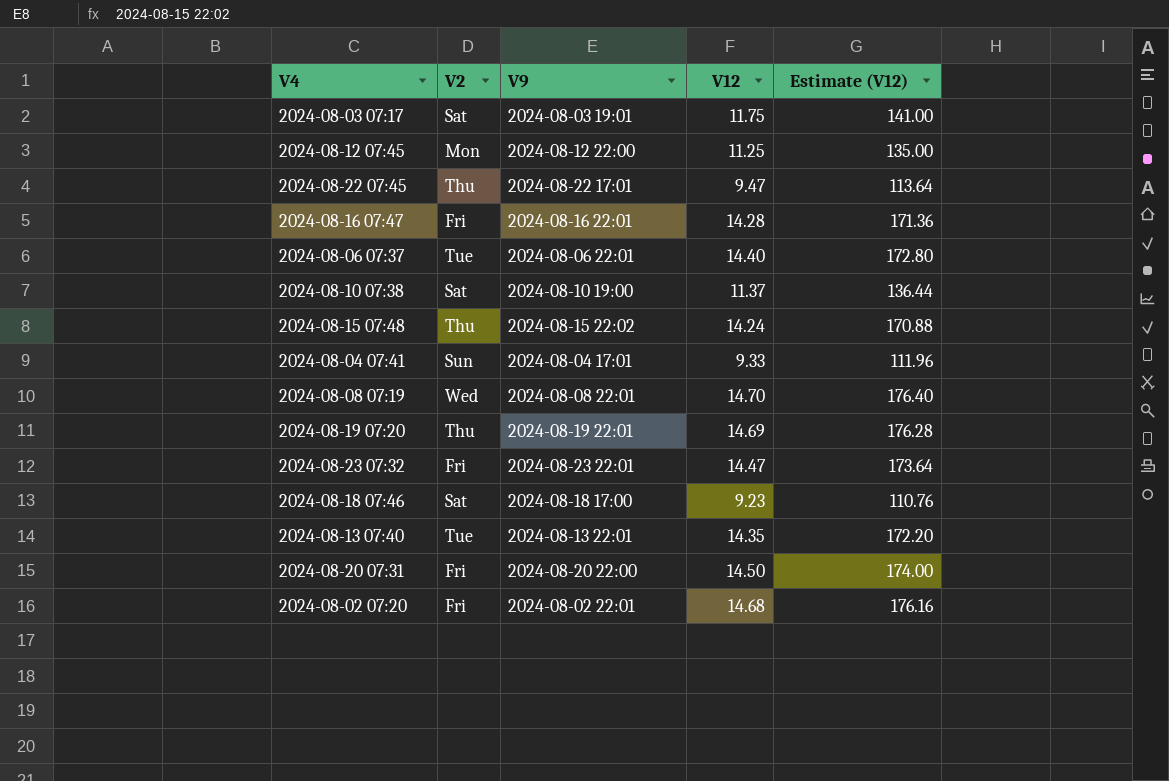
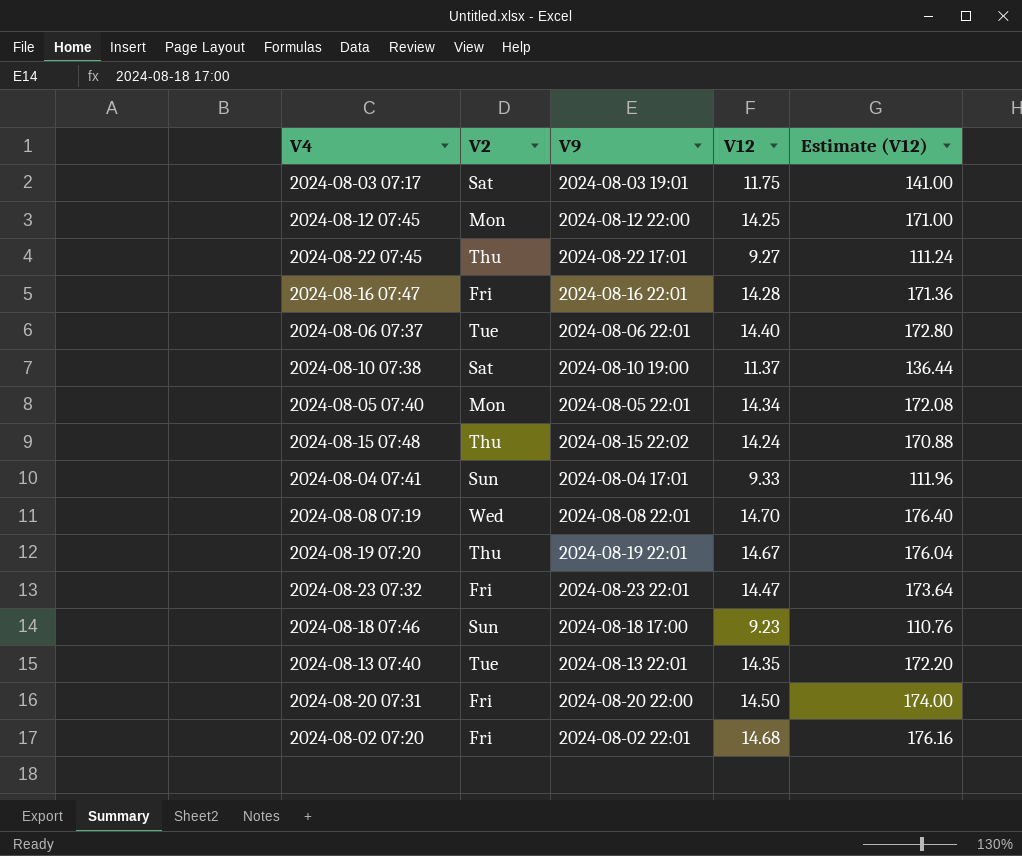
2024-08-12 07:45 | V12: 11.25 -> 14.25
2024-08-12 07:45 | Estimate (V12): 135.00 -> 171.00
2024-08-22 07:45 | V12: 9.47 -> 9.27
2024-08-22 07:45 | Estimate (V12): 113.64 -> 111.24
row 2024-08-05 07:40: none -> Mon | 2024-08-05 22:01 | 14.34 | 172.08
2024-08-19 07:20 | V12: 14.69 -> 14.67
2024-08-19 07:20 | Estimate (V12): 176.28 -> 176.04
2024-08-18 07:46 | V2: Sat -> Sun

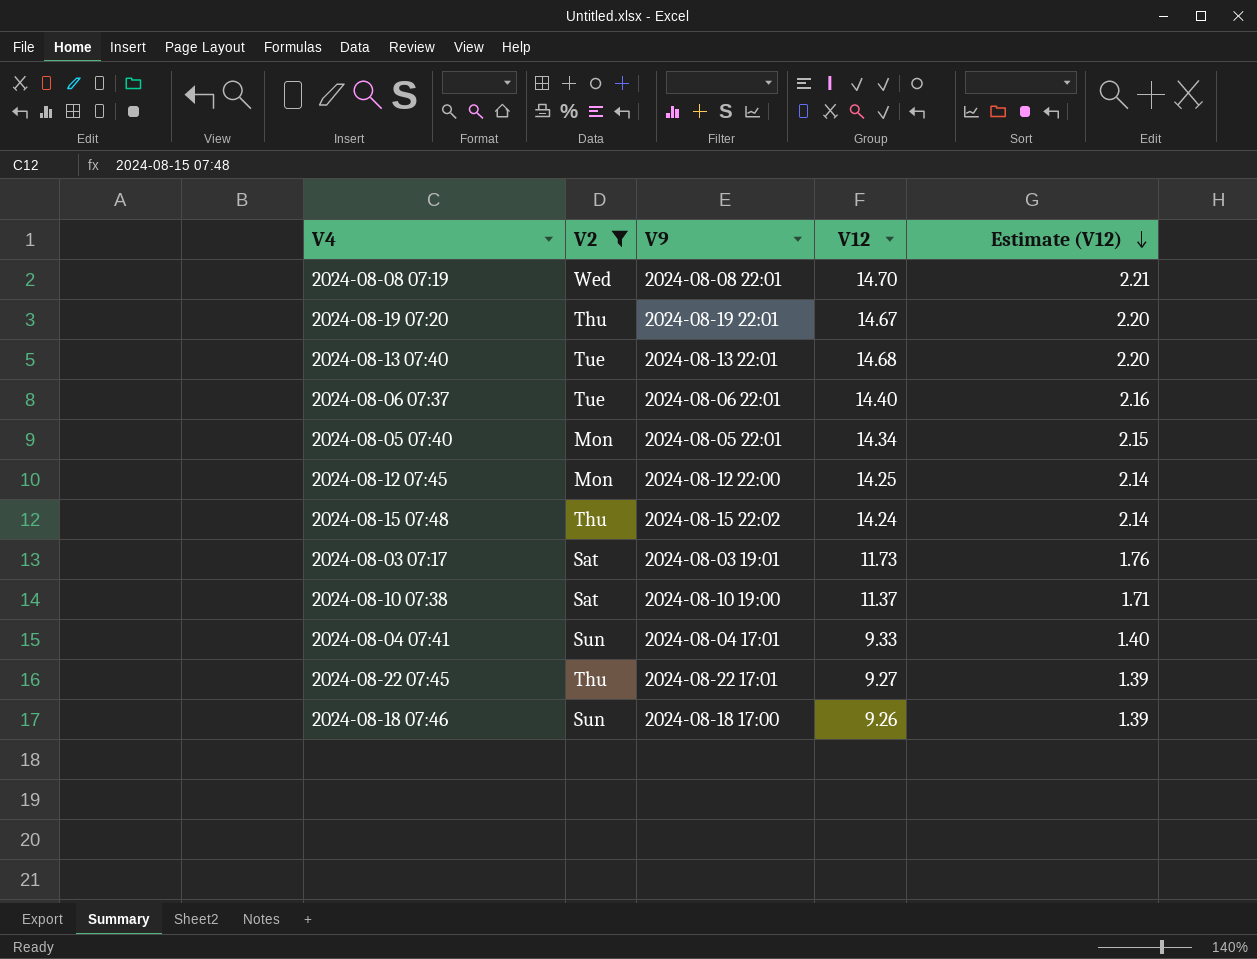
filter: none -> V2 != Fri
row order: none -> Estimate (V12) descending
column Estimate (V12) | formula: [V12] * 12 -> [V12] * 0.15
2024-08-13 07:40 | V12: 14.35 -> 14.68
2024-08-03 07:17 | V12: 11.75 -> 11.73
2024-08-18 07:46 | V12: 9.23 -> 9.26

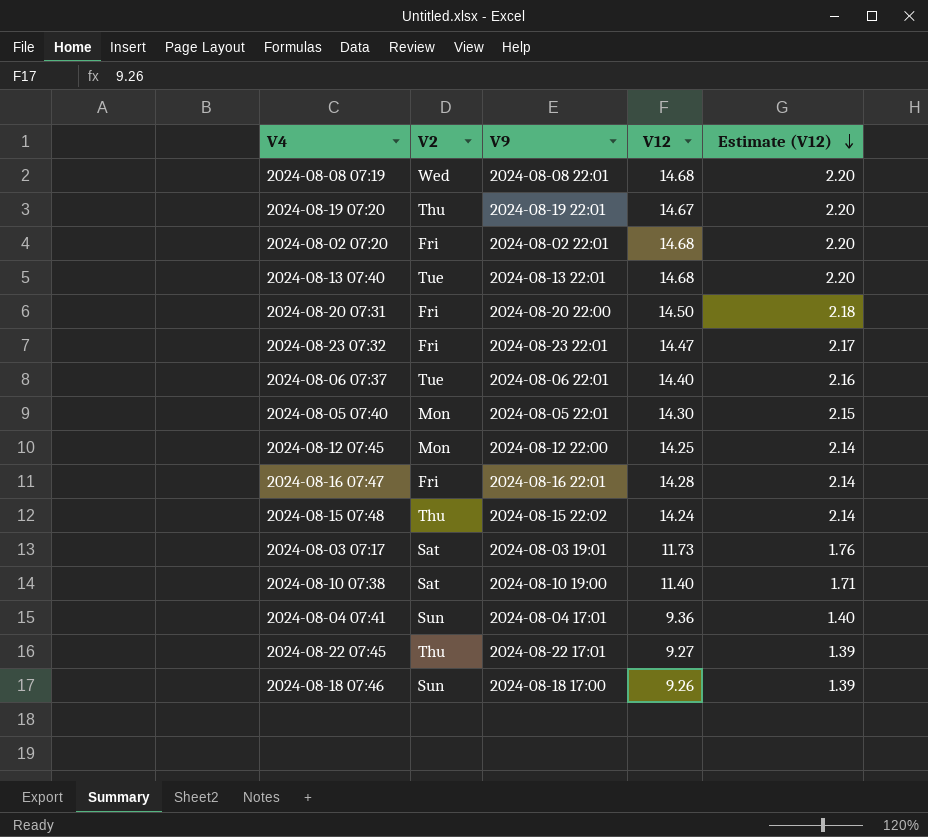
filter: V2 != Fri -> none
2024-08-08 07:19 | V12: 14.70 -> 14.68
2024-08-08 07:19 | Estimate (V12): 2.21 -> 2.20
2024-08-05 07:40 | V12: 14.34 -> 14.30
2024-08-10 07:38 | V12: 11.37 -> 11.40
2024-08-04 07:41 | V12: 9.33 -> 9.36

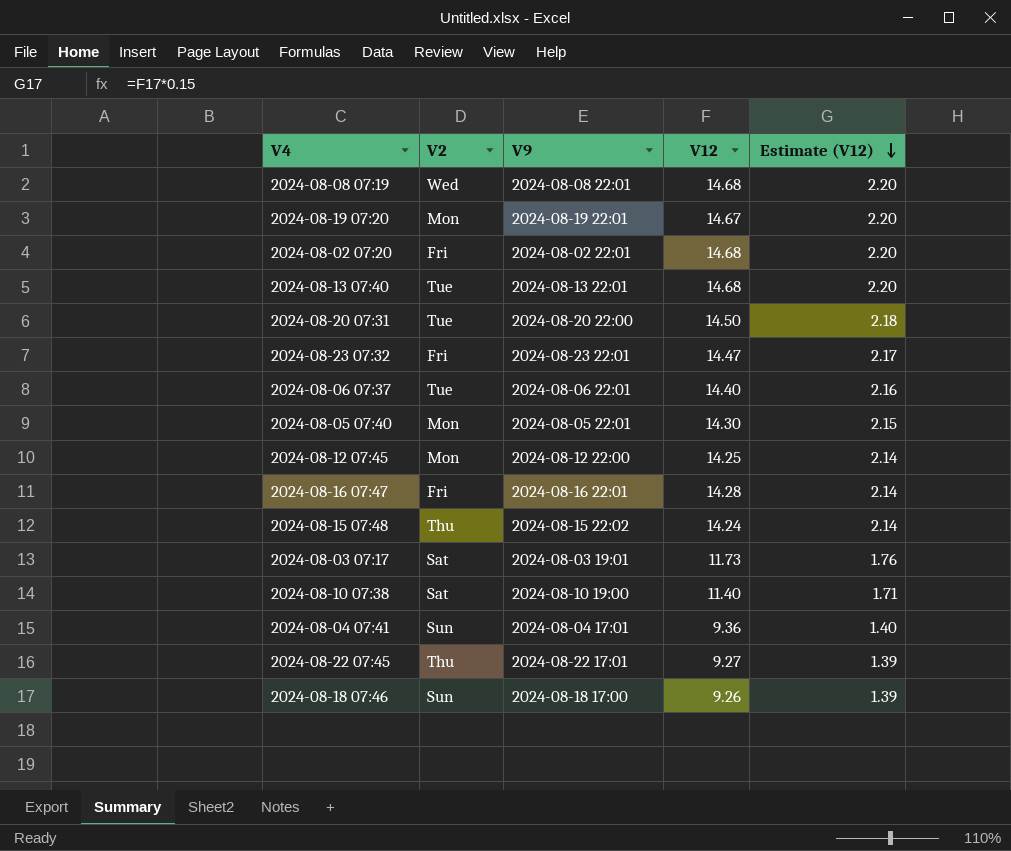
2024-08-19 07:20 | V2: Thu -> Mon
2024-08-20 07:31 | V2: Fri -> Tue

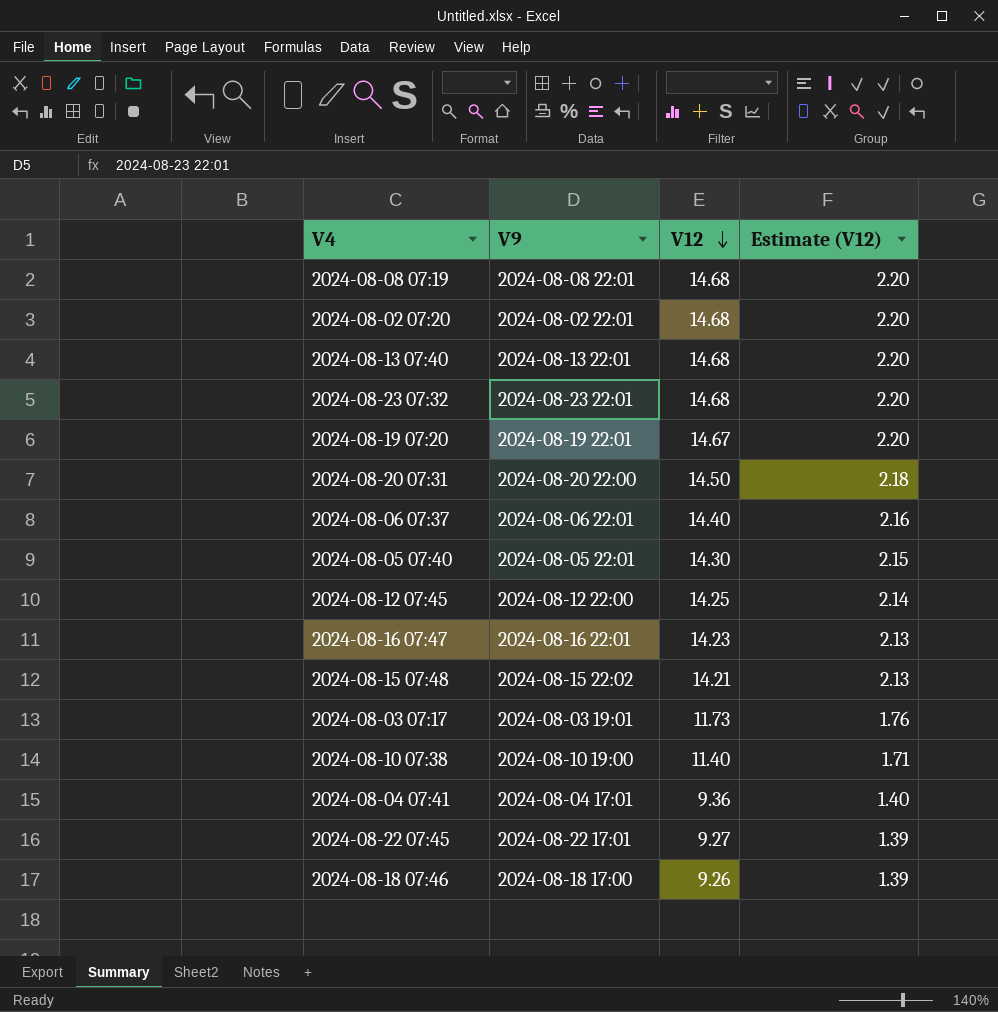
row order: Estimate (V12) descending -> V12 descending
column V2 | position: 2 -> none
2024-08-23 07:32 | V12: 14.47 -> 14.68
2024-08-23 07:32 | Estimate (V12): 2.17 -> 2.20
2024-08-16 07:47 | V12: 14.28 -> 14.23
2024-08-16 07:47 | Estimate (V12): 2.14 -> 2.13
2024-08-15 07:48 | V12: 14.24 -> 14.21
2024-08-15 07:48 | Estimate (V12): 2.14 -> 2.13

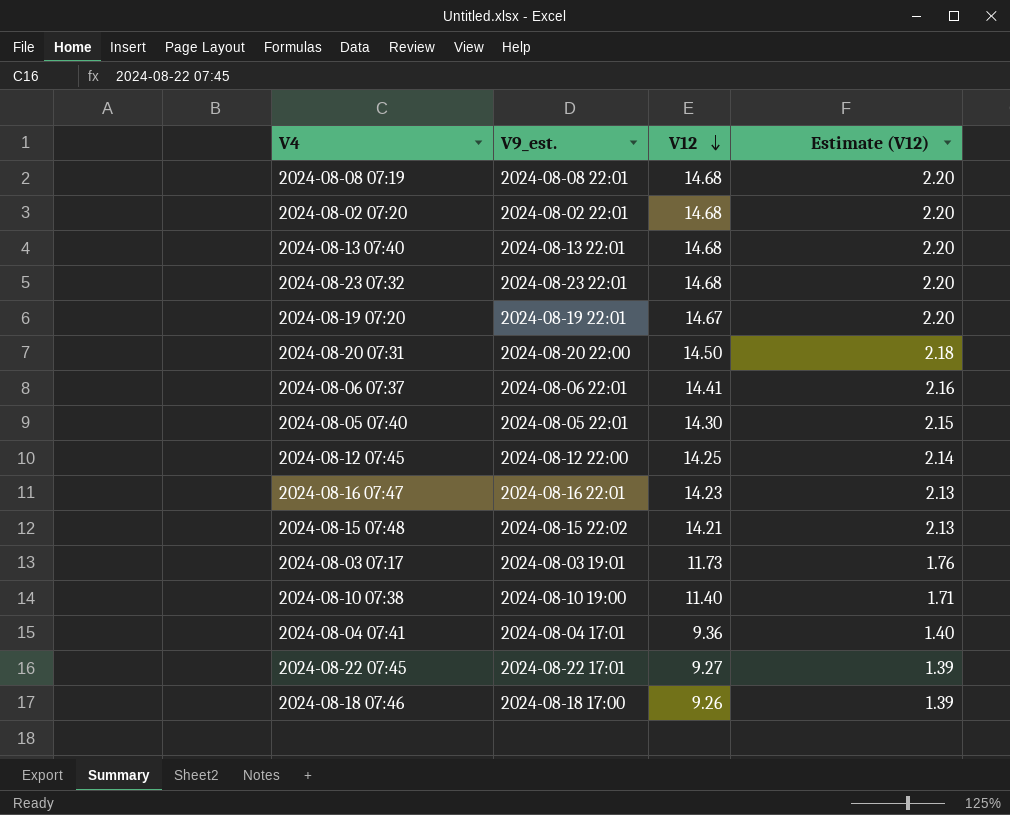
column name: V9 -> V9_est.
2024-08-06 07:37 | V12: 14.40 -> 14.41

